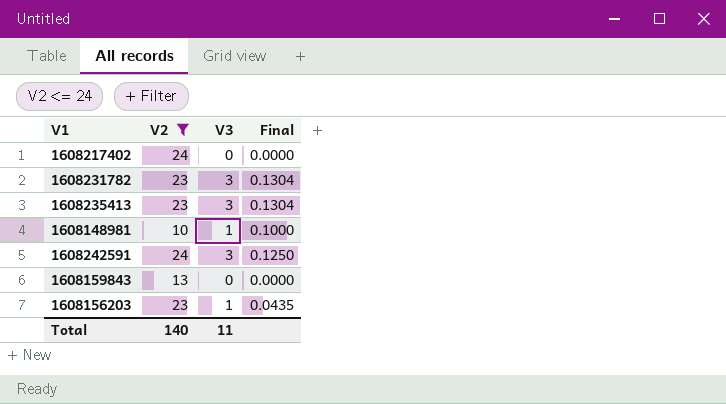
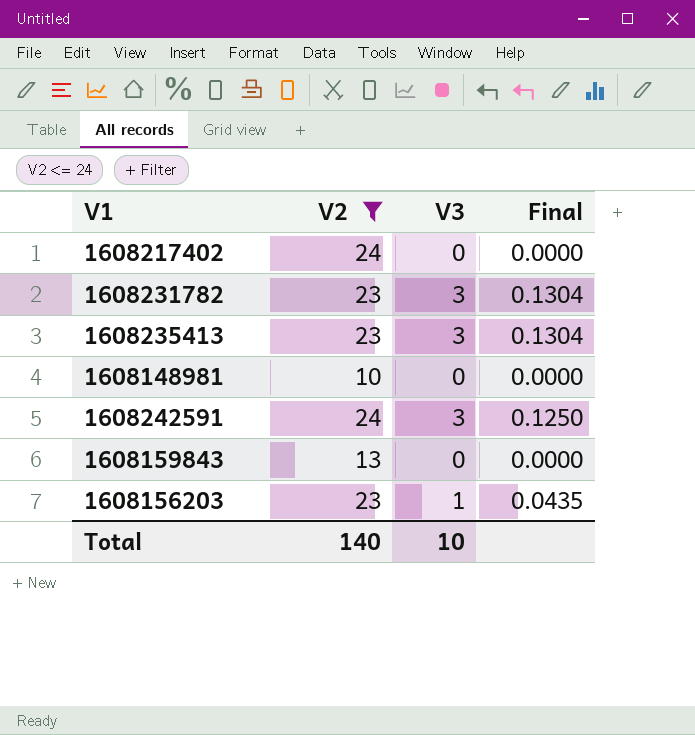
1608148981 | V3: 1 -> 0
1608148981 | Final: 0.1000 -> 0.0000
Total | V3: 11 -> 10

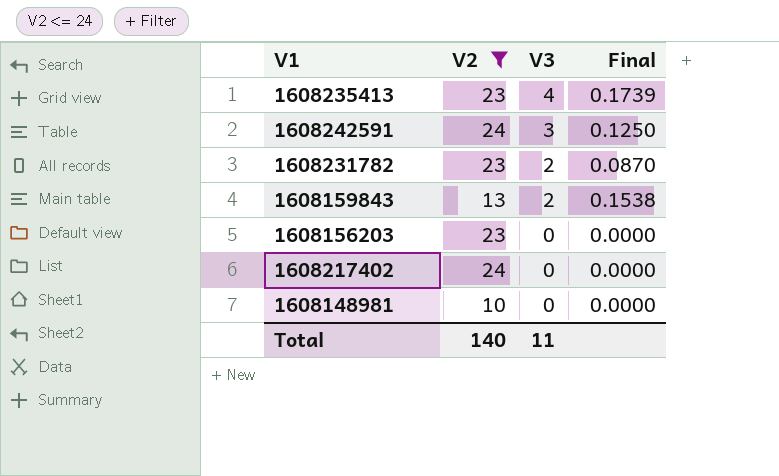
row order: none -> V3 descending
1608235413 | V3: 3 -> 4
1608235413 | Final: 0.1304 -> 0.1739
1608231782 | V3: 3 -> 2
1608231782 | Final: 0.1304 -> 0.0870
1608159843 | V3: 0 -> 2
1608159843 | Final: 0.0000 -> 0.1538
1608156203 | V3: 1 -> 0
1608156203 | Final: 0.0435 -> 0.0000
Total | V3: 10 -> 11

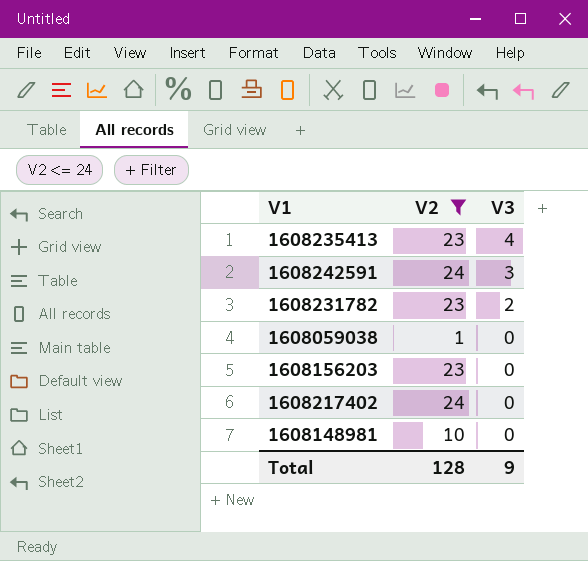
column Final | formula: [V3] / [V2] -> none
row 1608159843: 13 | 2 | 0.1538 -> none
row 1608059038: none -> 1 | 0
Total | V2: 140 -> 128
Total | V3: 11 -> 9

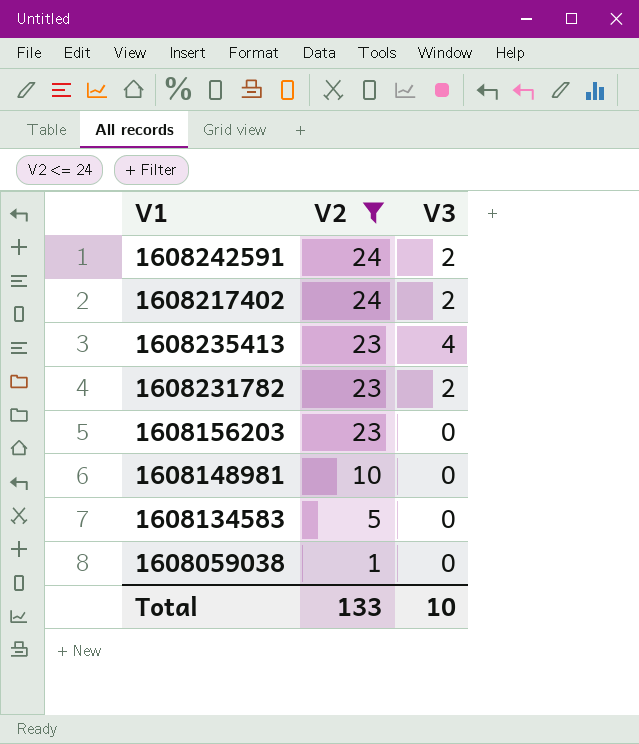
row order: V3 descending -> V2 descending
1608242591 | V3: 3 -> 2
1608217402 | V3: 0 -> 2
row 1608134583: none -> 5 | 0
Total | V2: 128 -> 133
Total | V3: 9 -> 10

